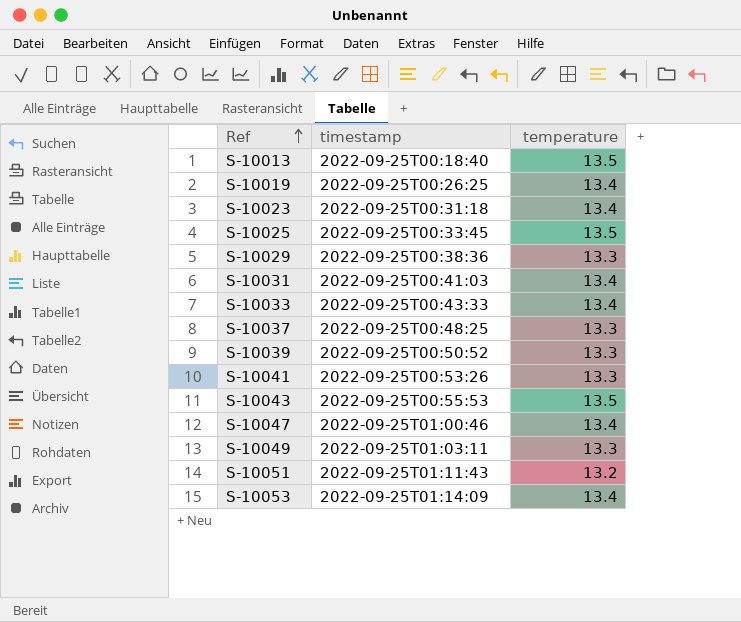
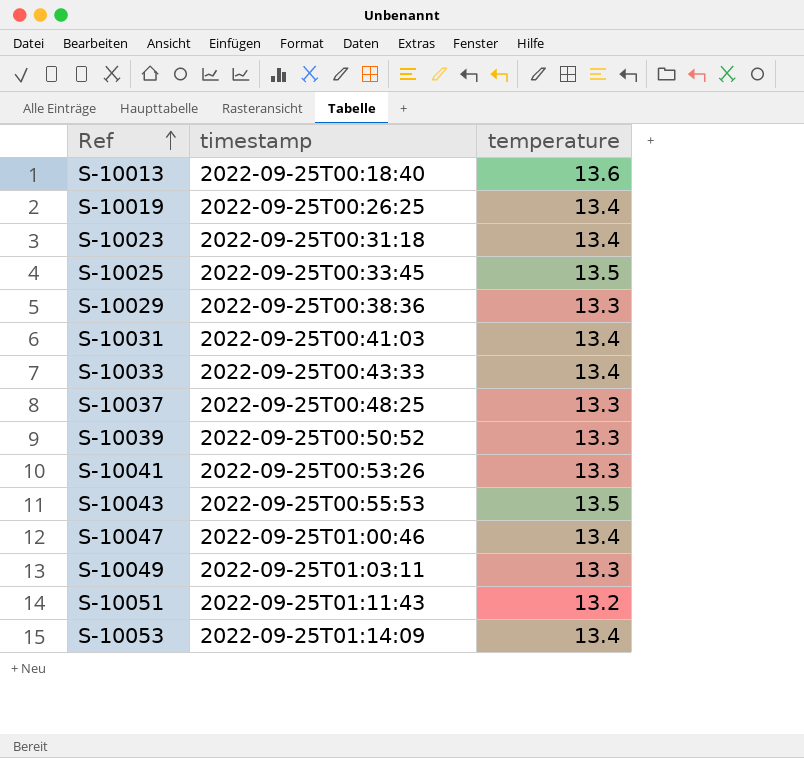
S-10013 | temperature: 13.5 -> 13.6

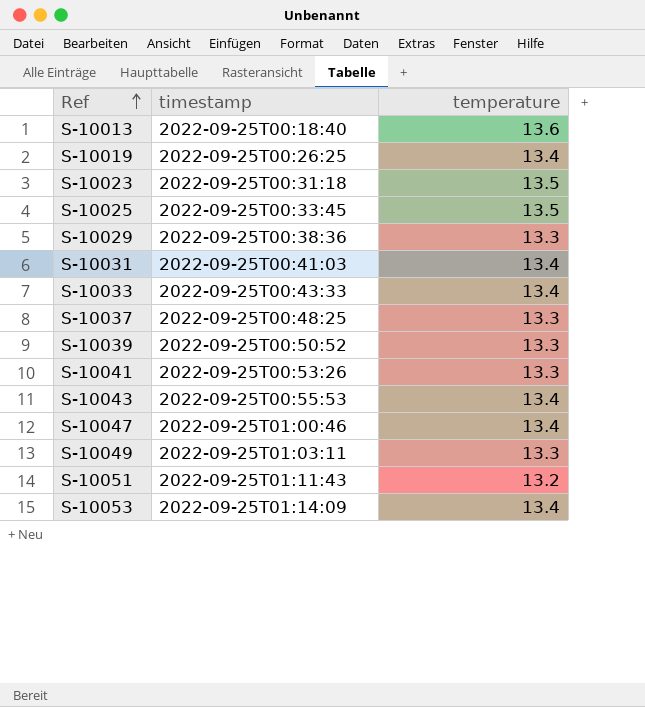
S-10023 | temperature: 13.4 -> 13.5
S-10043 | temperature: 13.5 -> 13.4

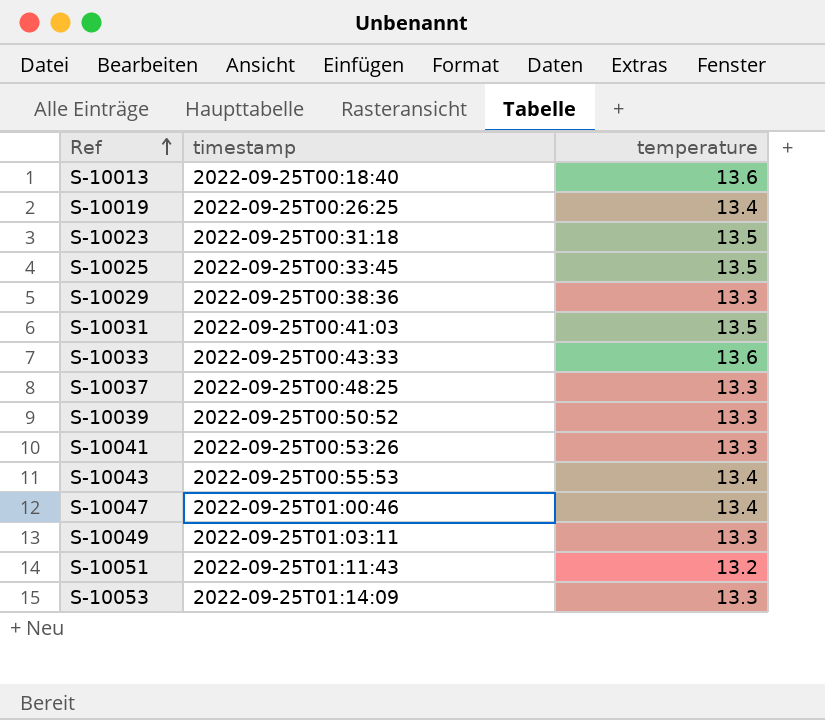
S-10031 | temperature: 13.4 -> 13.5
S-10033 | temperature: 13.4 -> 13.6
S-10053 | temperature: 13.4 -> 13.3

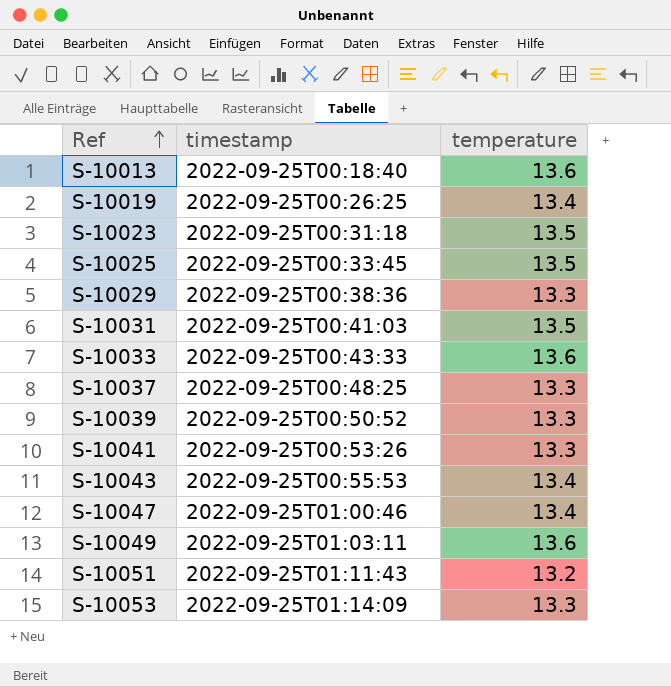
S-10049 | temperature: 13.3 -> 13.6

